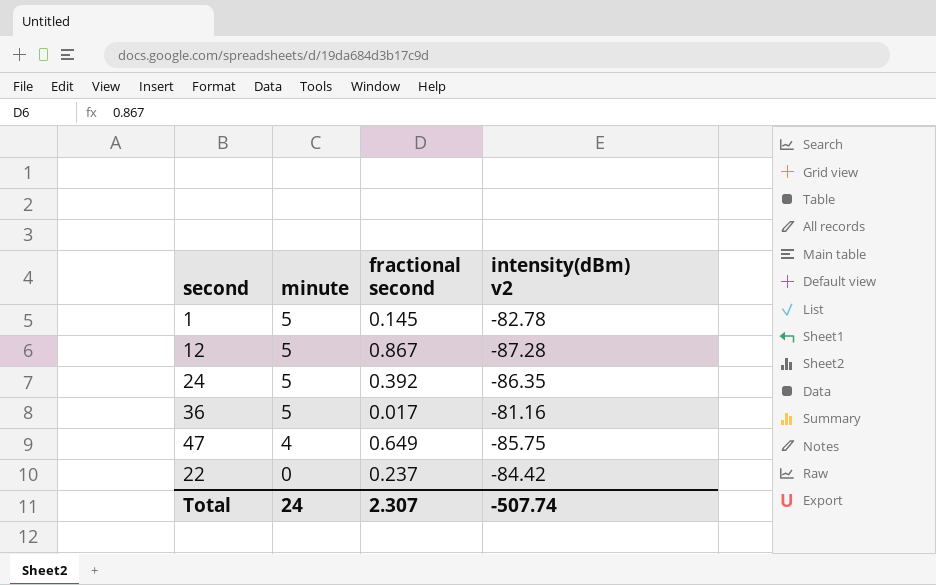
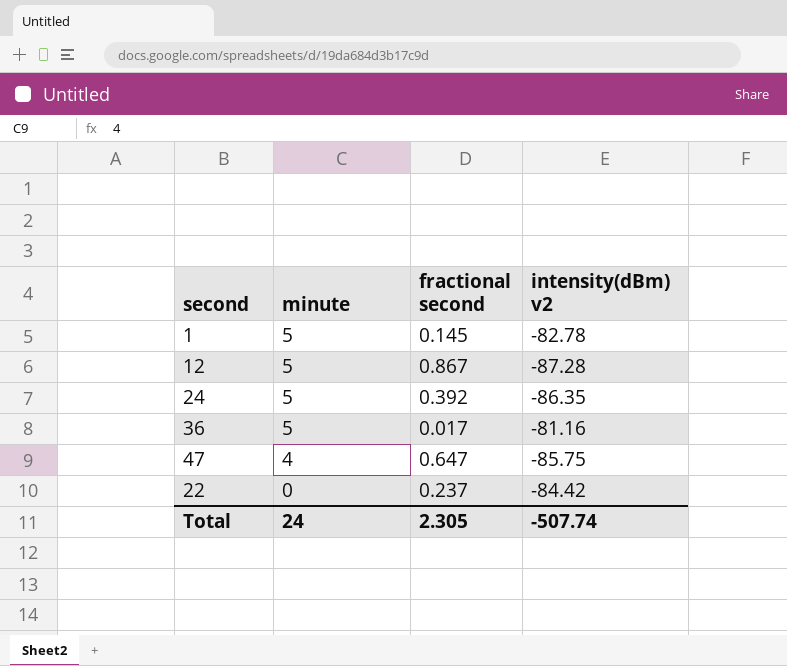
47 | fractional second: 0.649 -> 0.647
Total | fractional second: 2.307 -> 2.305

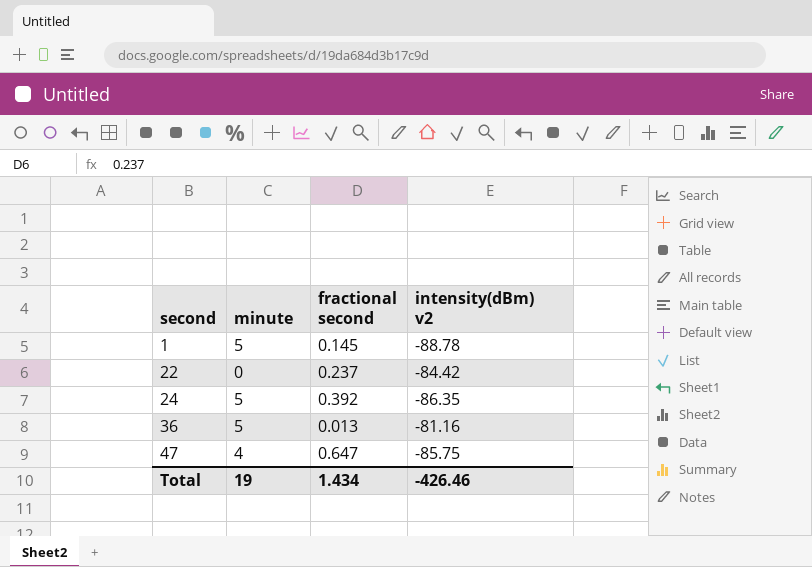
row order: minute descending -> second ascending
row 12: 5 | 0.867 | -87.28 -> none
1 | intensity(dBm) v2: -82.78 -> -88.78
36 | fractional second: 0.017 -> 0.013
Total | minute: 24 -> 19
Total | fractional second: 2.305 -> 1.434
Total | intensity(dBm) v2: -507.74 -> -426.46

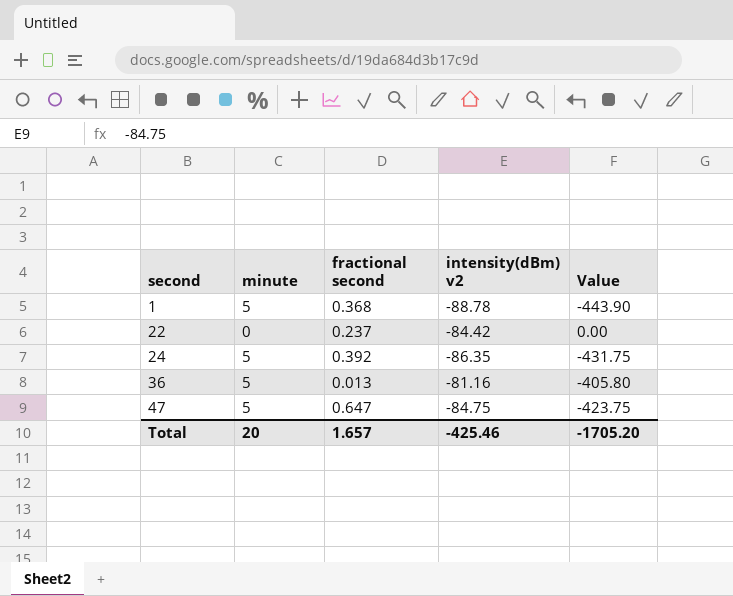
column Value | formula: none -> [minute] * [intensity(dBm) v2]
1 | fractional second: 0.145 -> 0.368
47 | minute: 4 -> 5
47 | intensity(dBm) v2: -85.75 -> -84.75
Total | minute: 19 -> 20
Total | fractional second: 1.434 -> 1.657
Total | intensity(dBm) v2: -426.46 -> -425.46

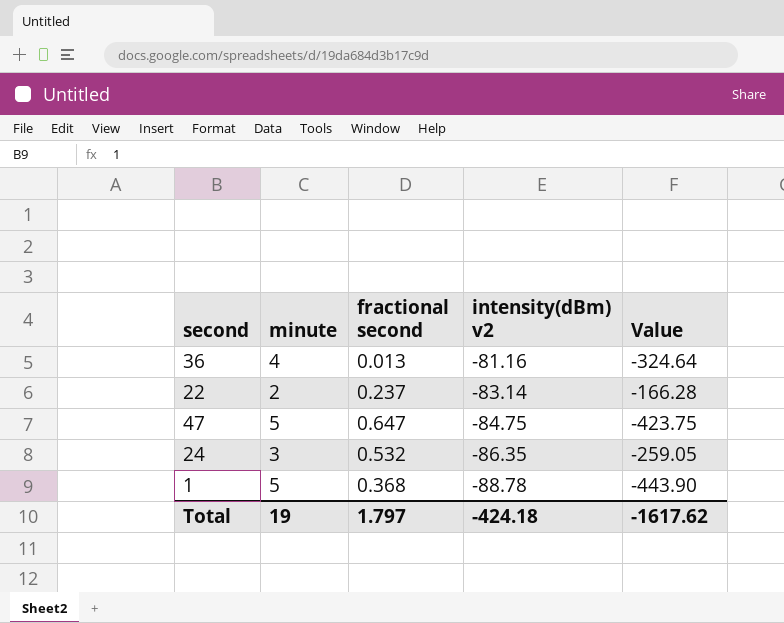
row order: second ascending -> intensity(dBm) v2 descending
36 | minute: 5 -> 4
36 | Value: -405.80 -> -324.64
22 | minute: 0 -> 2
22 | intensity(dBm) v2: -84.42 -> -83.14
22 | Value: 0.00 -> -166.28
24 | minute: 5 -> 3
24 | fractional second: 0.392 -> 0.532
24 | Value: -431.75 -> -259.05
Total | minute: 20 -> 19
Total | fractional second: 1.657 -> 1.797
Total | intensity(dBm) v2: -425.46 -> -424.18
Total | Value: -1705.20 -> -1617.62

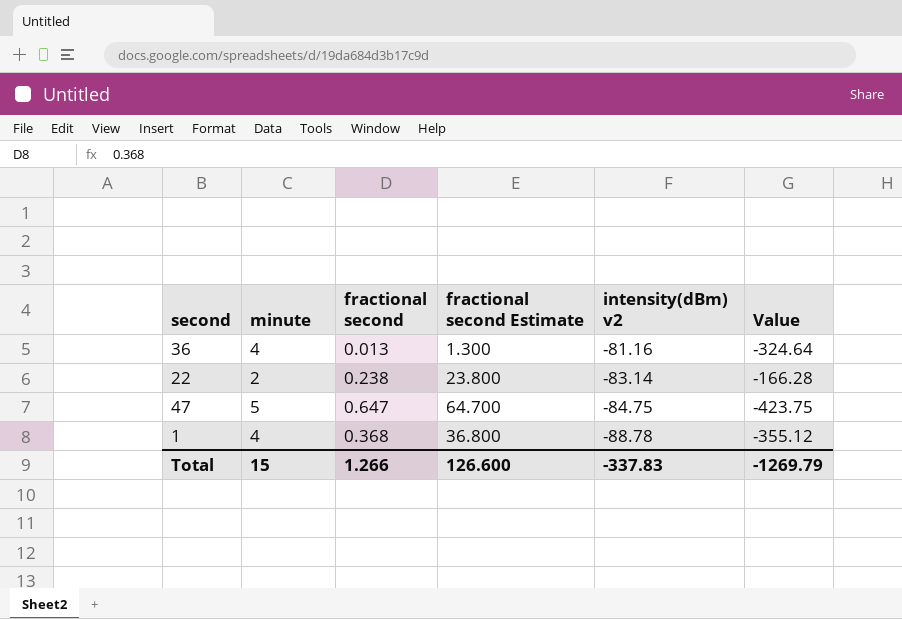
column fractional second Estimate | formula: none -> [fractional second] * 100
row 24: 3 | 0.532 | -86.35 | -259.05 -> none
22 | fractional second: 0.237 -> 0.238
1 | minute: 5 -> 4
1 | Value: -443.90 -> -355.12
Total | minute: 19 -> 15
Total | fractional second: 1.797 -> 1.266
Total | intensity(dBm) v2: -424.18 -> -337.83
Total | Value: -1617.62 -> -1269.79

